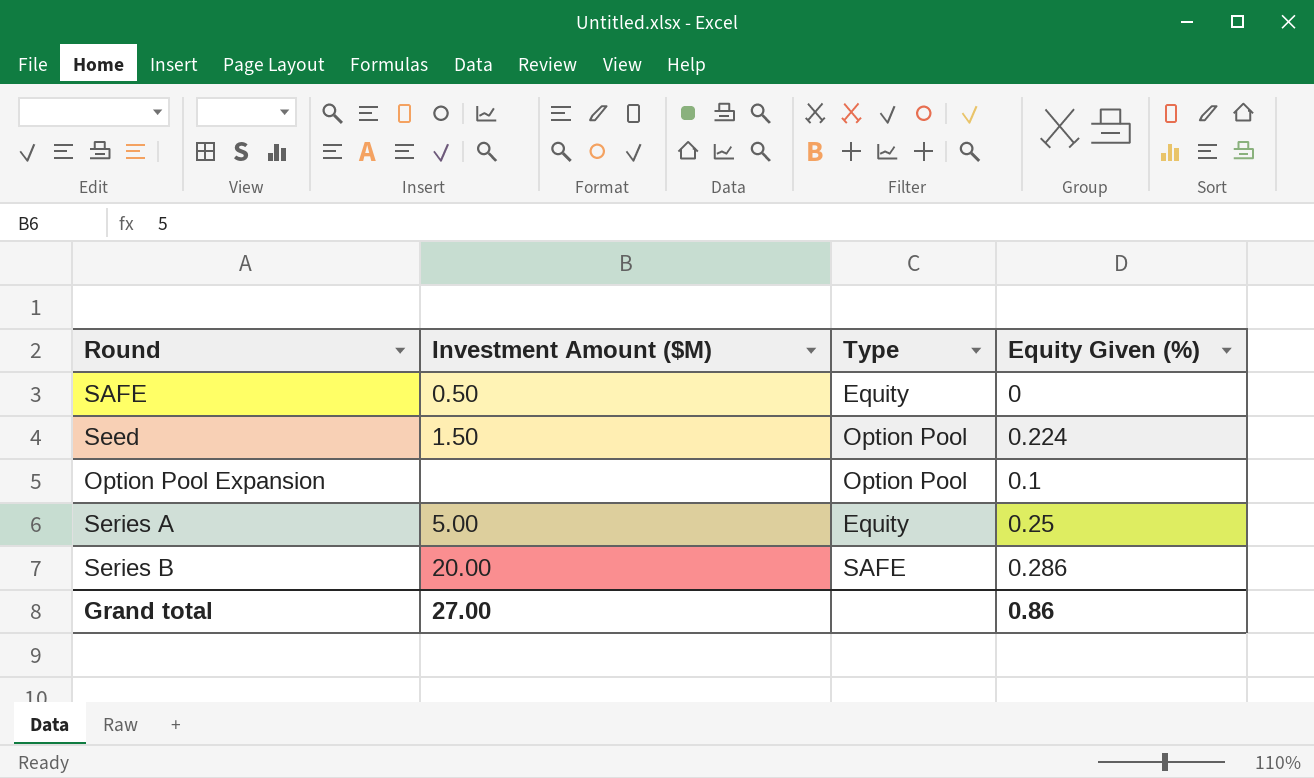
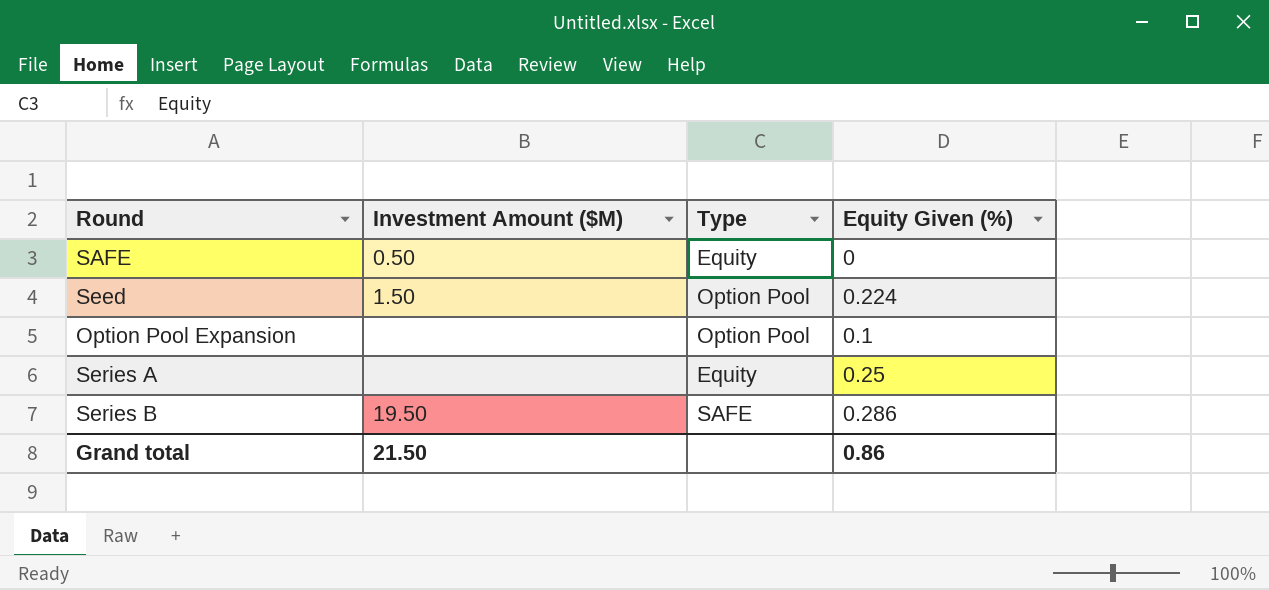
Series A | Investment Amount ($M): 5.00 -> none
Series B | Investment Amount ($M): 20.00 -> 19.50
Grand total | Investment Amount ($M): 27.00 -> 21.50

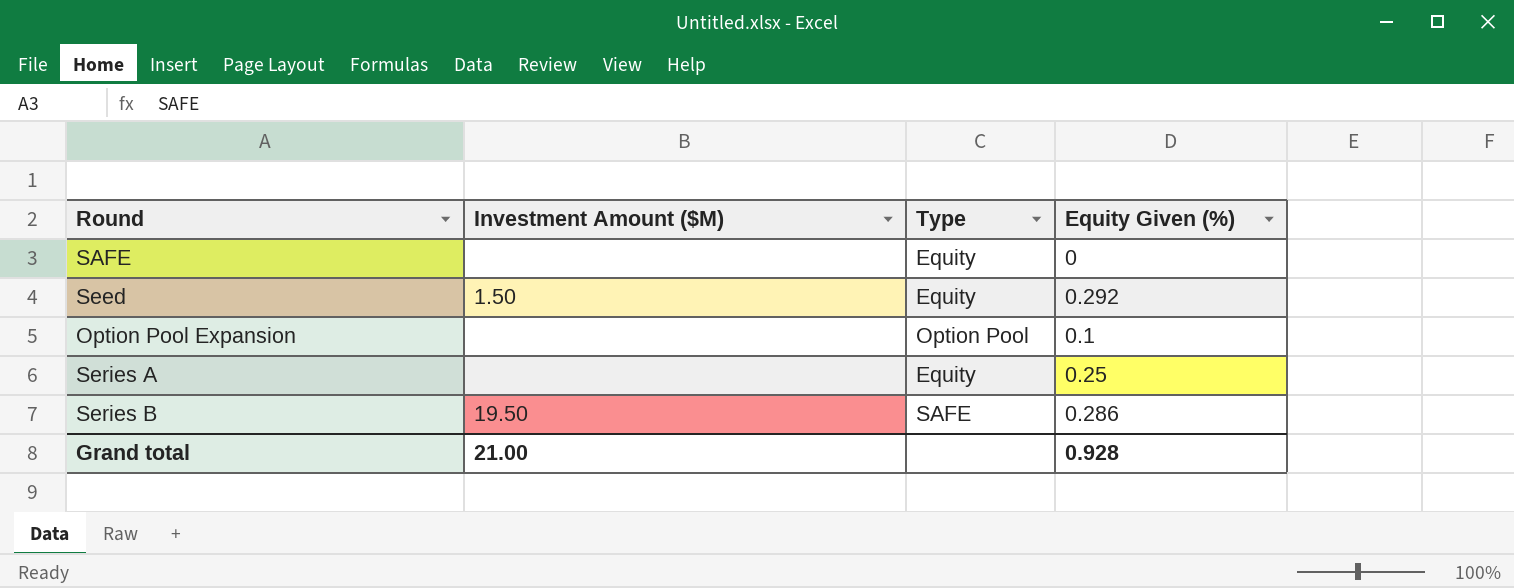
SAFE | Investment Amount ($M): 0.50 -> none
Seed | Type: Option Pool -> Equity
Seed | Equity Given (%): 0.224 -> 0.292
Grand total | Investment Amount ($M): 21.50 -> 21.00
Grand total | Equity Given (%): 0.86 -> 0.928

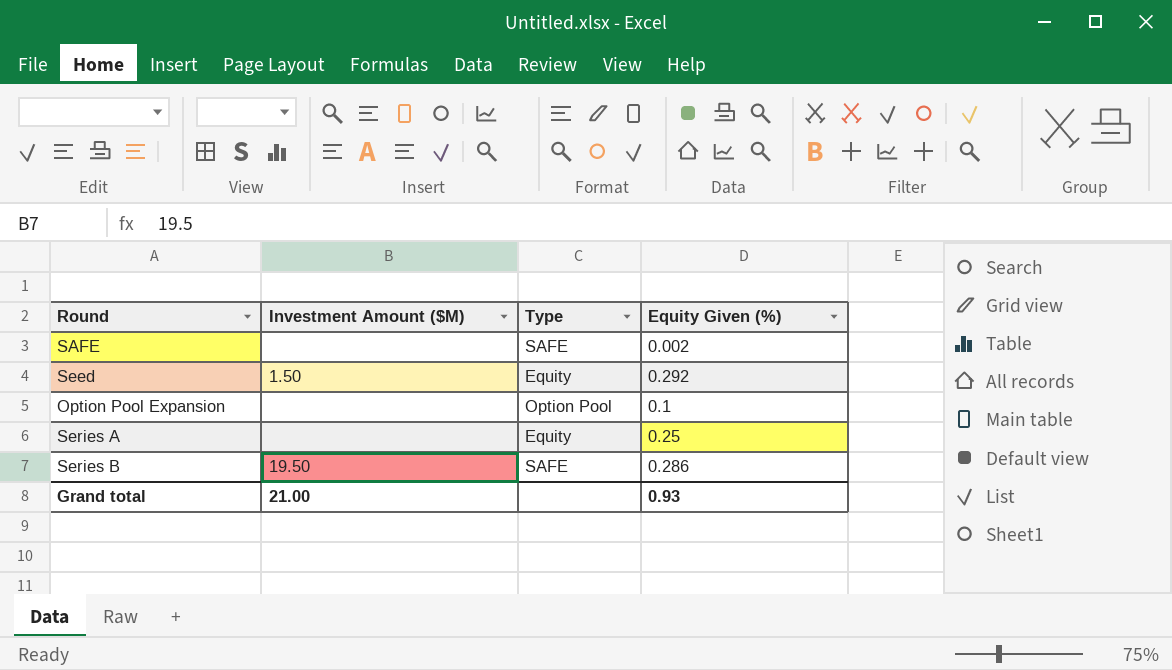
SAFE | Type: Equity -> SAFE
SAFE | Equity Given (%): 0 -> 0.002
Grand total | Equity Given (%): 0.928 -> 0.93

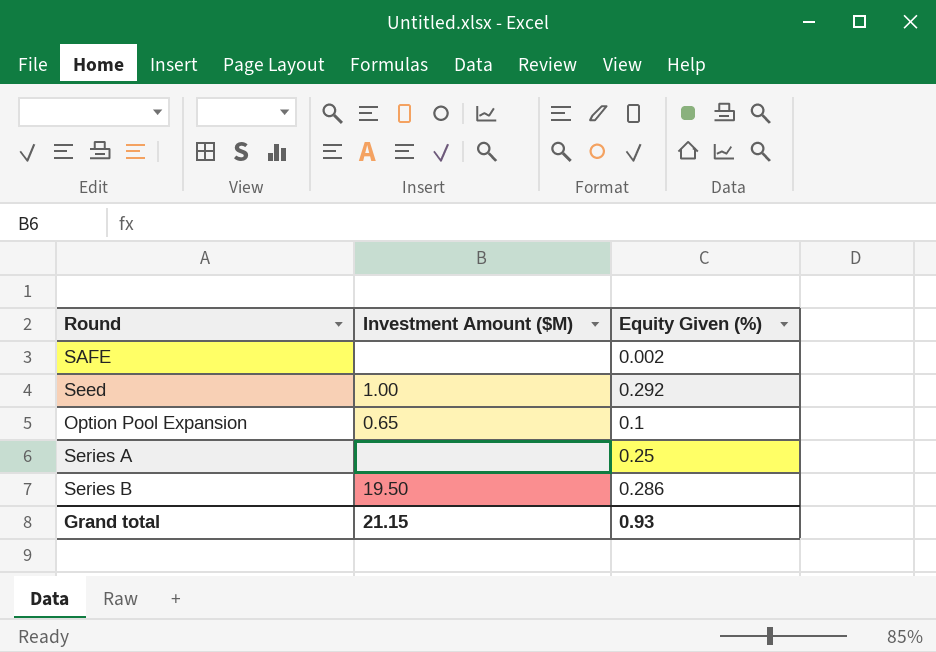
column Type | position: 3 -> none
Seed | Investment Amount ($M): 1.50 -> 1.00
Option Pool Expansion | Investment Amount ($M): none -> 0.65
Grand total | Investment Amount ($M): 21.00 -> 21.15

